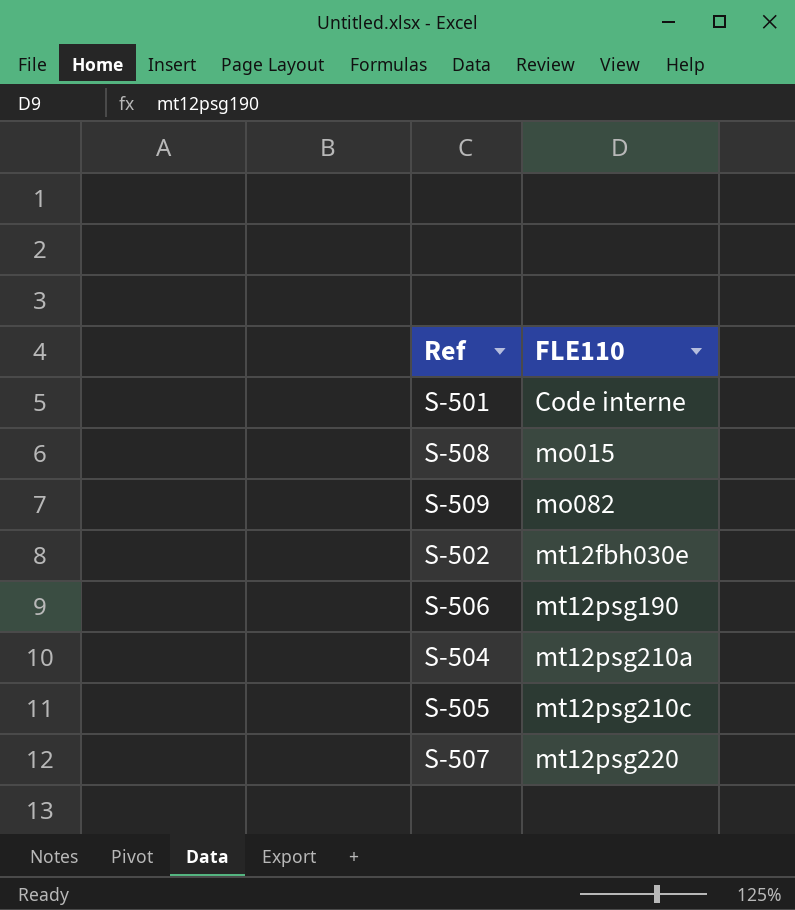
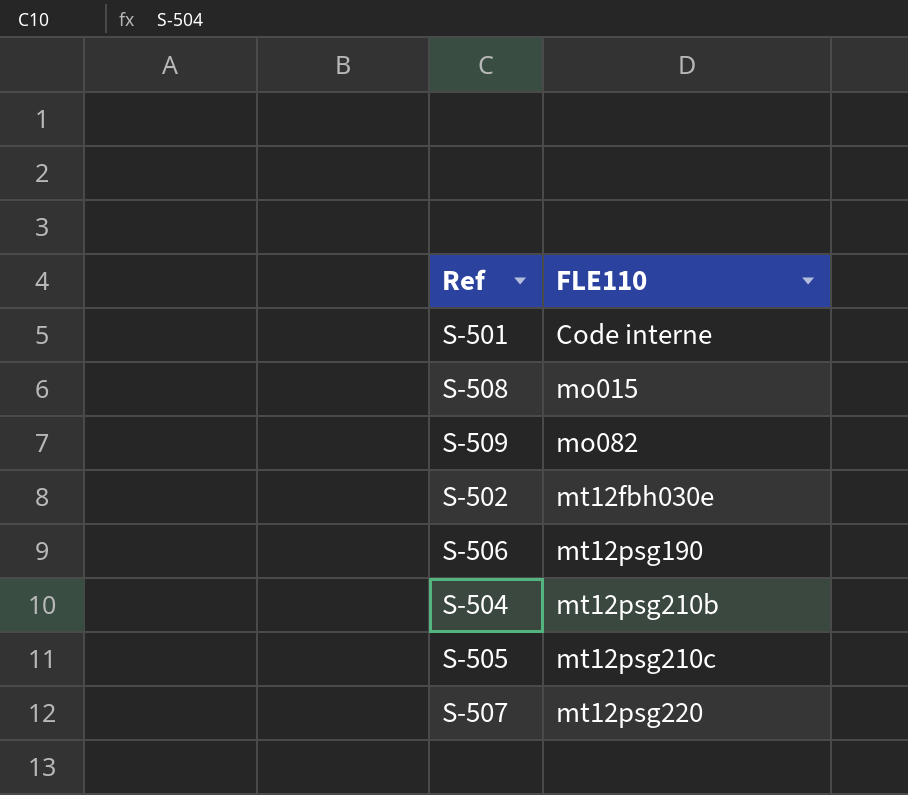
S-504 | FLE110: mt12psg210a -> mt12psg210b

